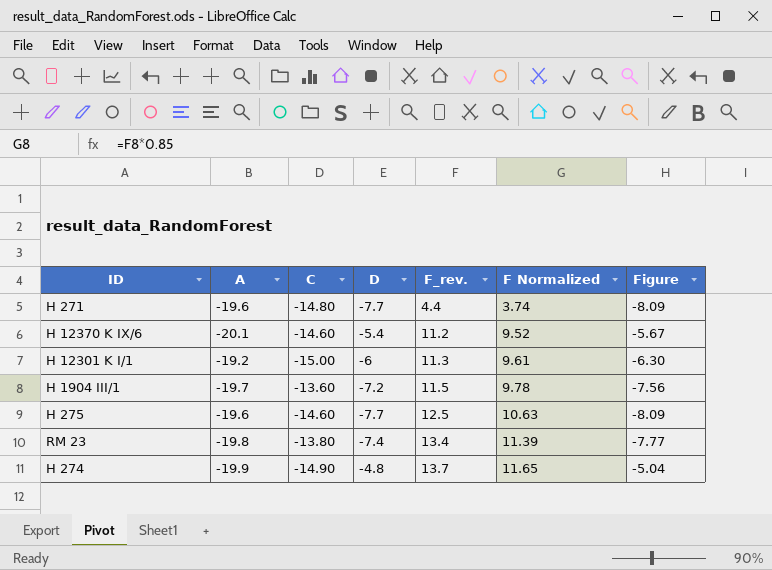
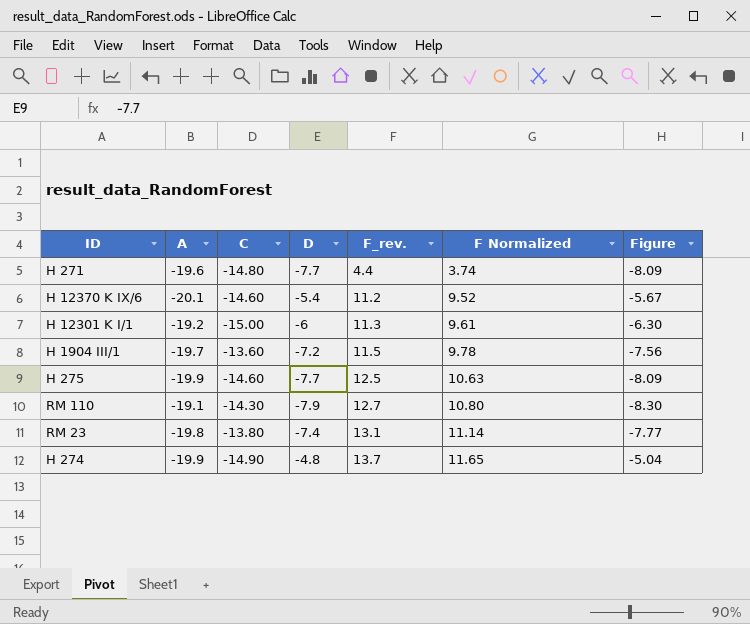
H 275 | A: -19.6 -> -19.9
row RM 110: none -> -19.1 | -14.30 | -7.9 | 12.7 | 10.80 | -8.30
RM 23 | F_rev.: 13.4 -> 13.1
RM 23 | F Normalized: 11.39 -> 11.14

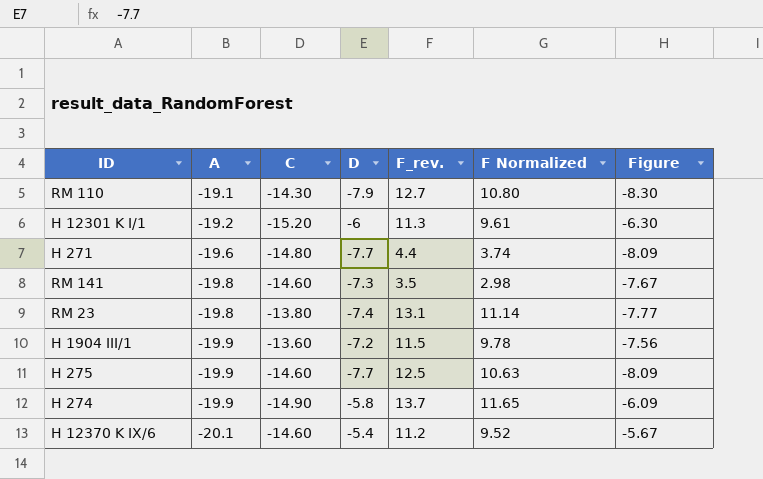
row order: F_rev. ascending -> A descending
H 12301 K I/1 | C: -15.00 -> -15.20
row RM 141: none -> -19.8 | -14.60 | -7.3 | 3.5 | 2.98 | -7.67
H 1904 III/1 | A: -19.7 -> -19.9
H 274 | D: -4.8 -> -5.8
H 274 | Figure: -5.04 -> -6.09

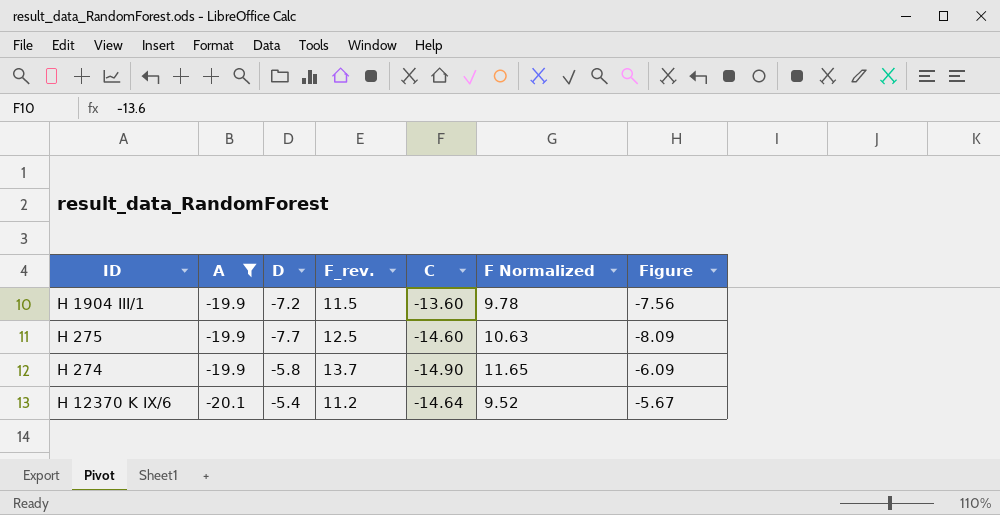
filter: none -> A <= -19.9
column C | position: 3 -> 5
H 12370 K IX/6 | C: -14.60 -> -14.64

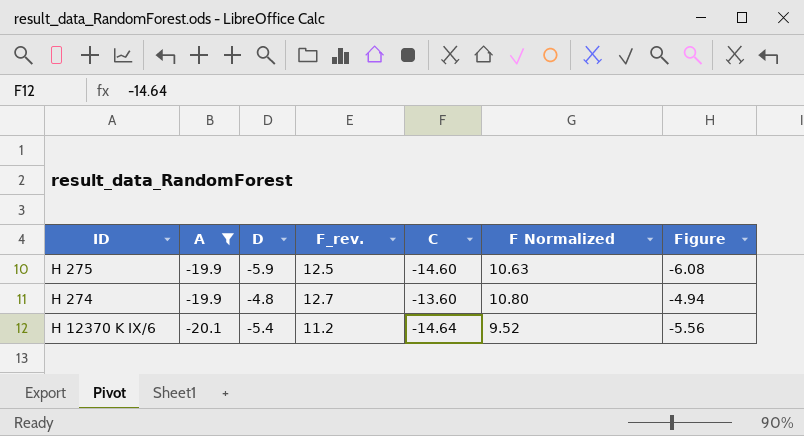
column Figure | formula: [D] * 1.05 -> [D] * 1.03
row H 1904 III/1: -19.9 | -7.2 | 11.5 | -13.60 | 9.78 | -7.56 -> none
H 275 | D: -7.7 -> -5.9
H 274 | D: -5.8 -> -4.8
H 274 | F_rev.: 13.7 -> 12.7
H 274 | C: -14.90 -> -13.60
H 274 | F Normalized: 11.65 -> 10.80

